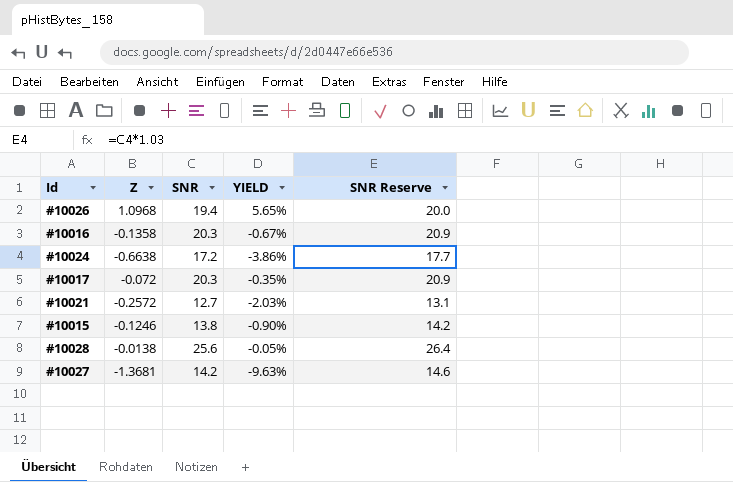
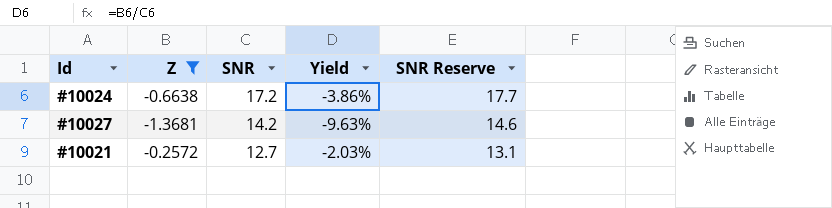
filter: none -> Z <= -0.2572
row order: none -> SNR descending
column name: YIELD -> Yield

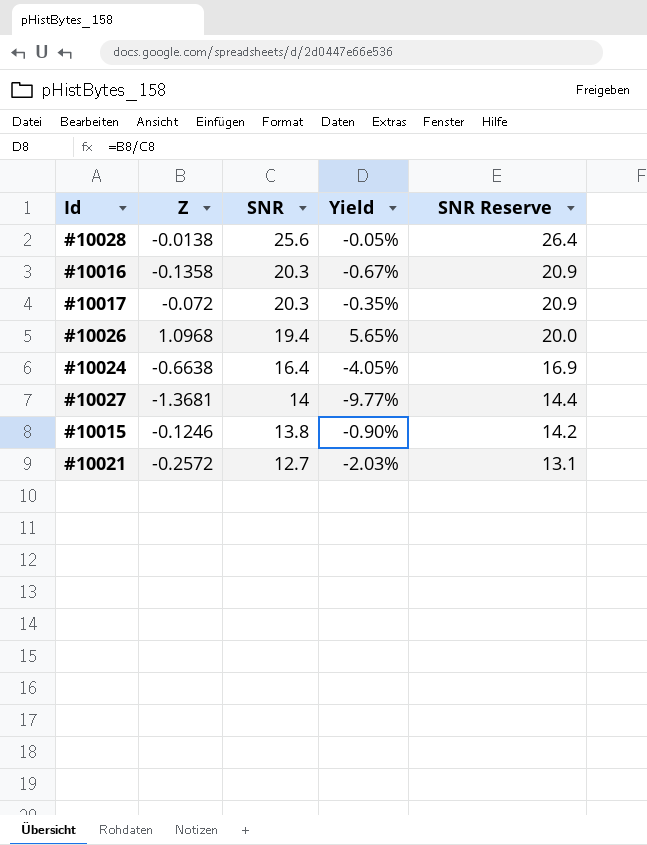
filter: Z <= -0.2572 -> none
#10024 | SNR: 17.2 -> 16.4
#10024 | Yield: -3.86% -> -4.05%
#10024 | SNR Reserve: 17.7 -> 16.9
#10027 | SNR: 14.2 -> 14
#10027 | Yield: -9.63% -> -9.77%
#10027 | SNR Reserve: 14.6 -> 14.4

